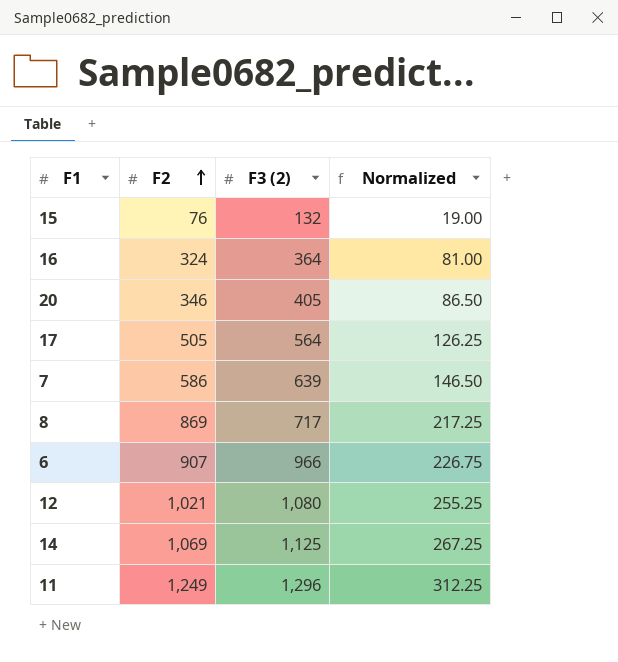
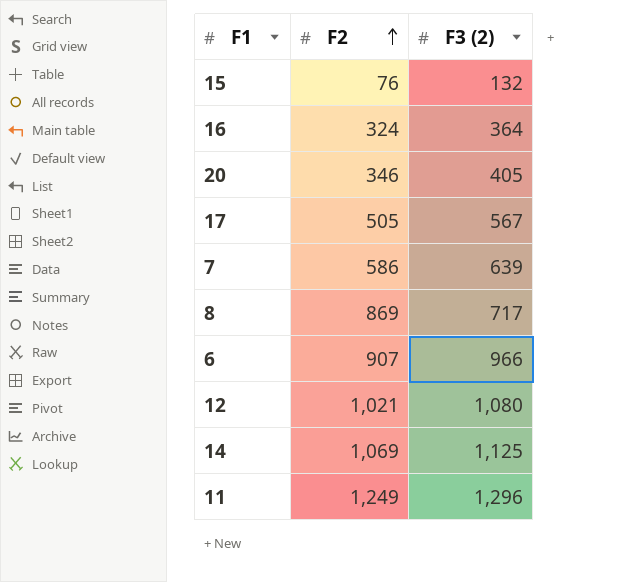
column Normalized | formula: [F2] * 0.25 -> none
17 | F3 (2): 564 -> 567

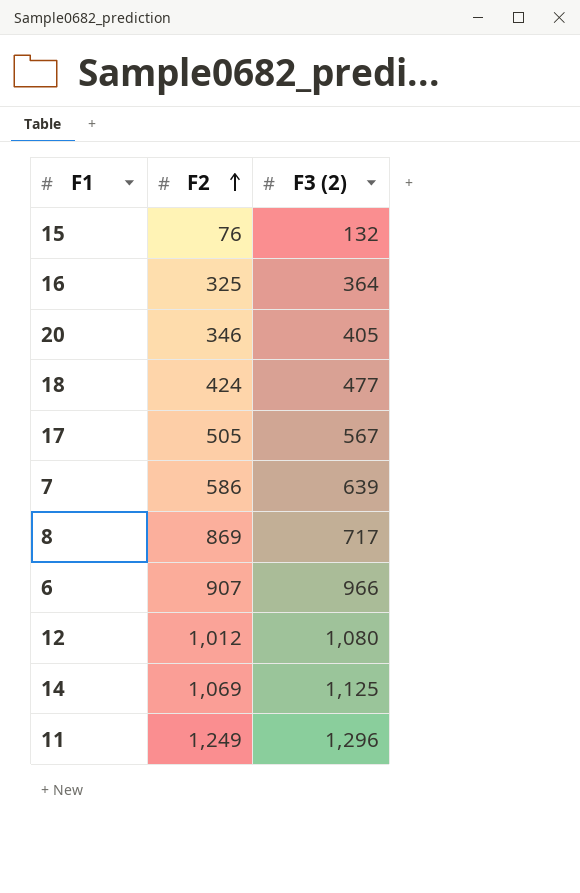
16 | F2: 324 -> 325
row 18: none -> 424 | 477
12 | F2: 1,021 -> 1,012

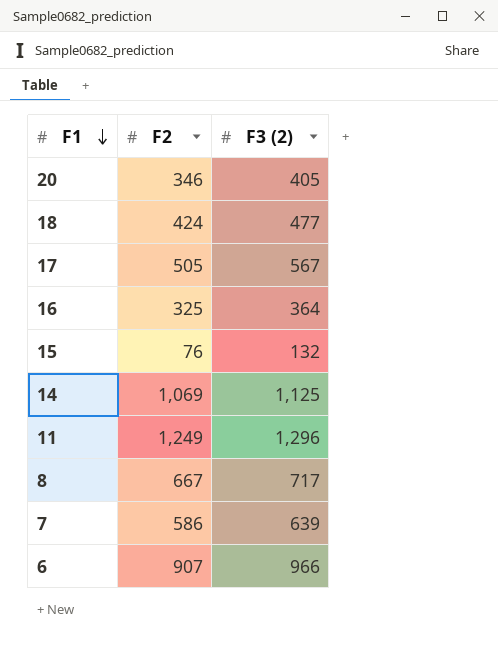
row order: F2 ascending -> F1 descending
row 12: 1,012 | 1,080 -> none
8 | F2: 869 -> 667

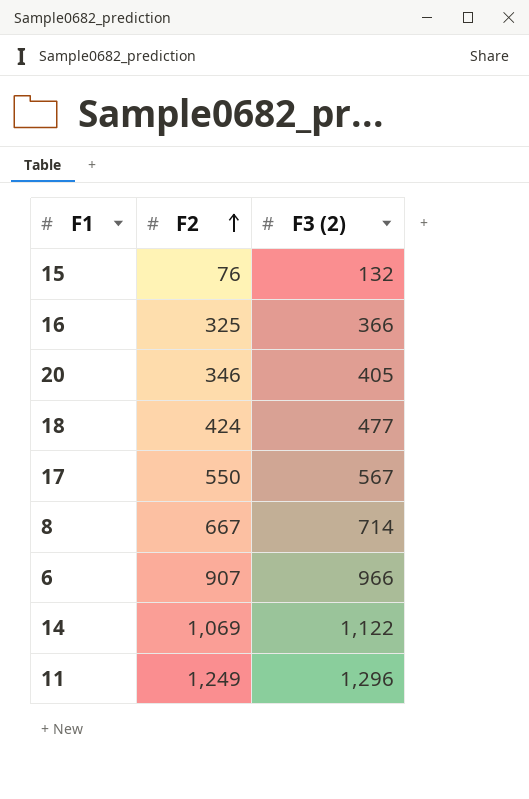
row order: F1 descending -> F2 ascending
row 7: 586 | 639 -> none
16 | F3 (2): 364 -> 366
17 | F2: 505 -> 550
8 | F3 (2): 717 -> 714
14 | F3 (2): 1,125 -> 1,122

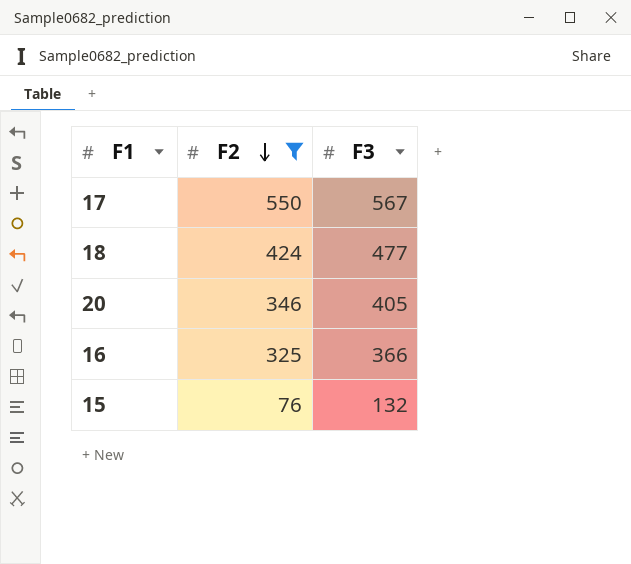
filter: none -> F2 <= 550
row order: F2 ascending -> F2 descending
column name: F3 (2) -> F3

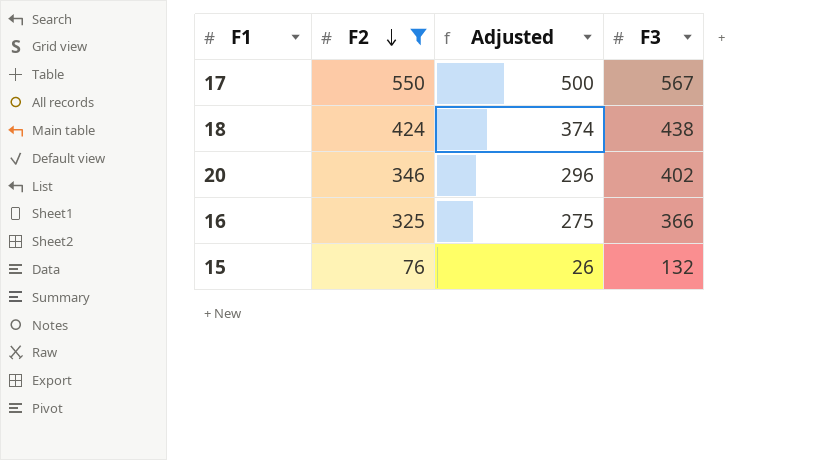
column Adjusted | formula: none -> [F2] - 50
18 | F3: 477 -> 438
20 | F3: 405 -> 402

